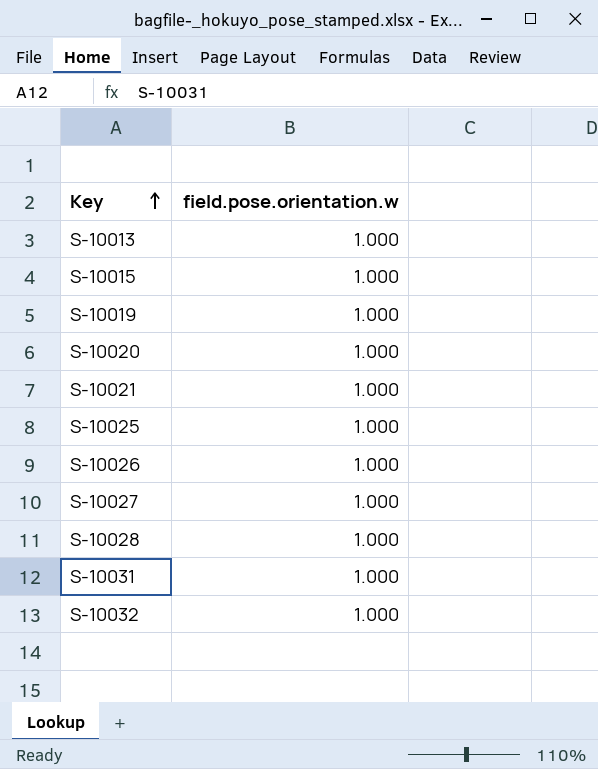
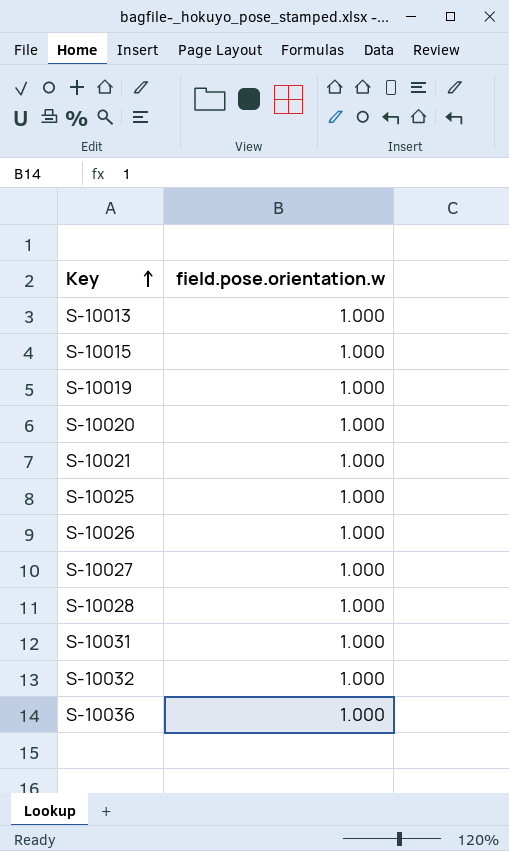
row S-10036: none -> 1.000

